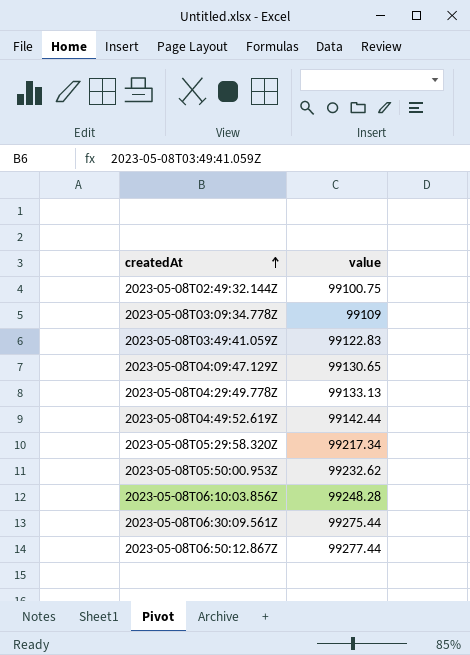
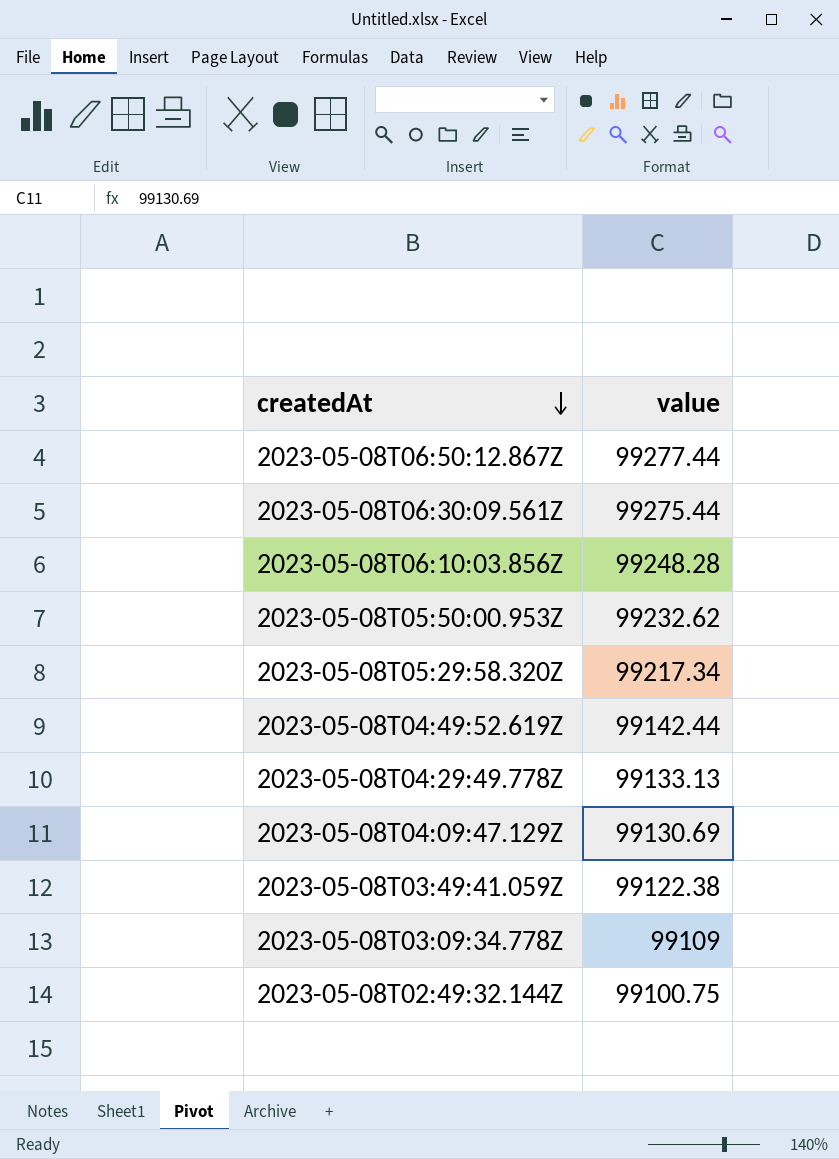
row order: createdAt ascending -> createdAt descending
2023-05-08T04:09:47.129Z | value: 99130.65 -> 99130.69
2023-05-08T03:49:41.059Z | value: 99122.83 -> 99122.38

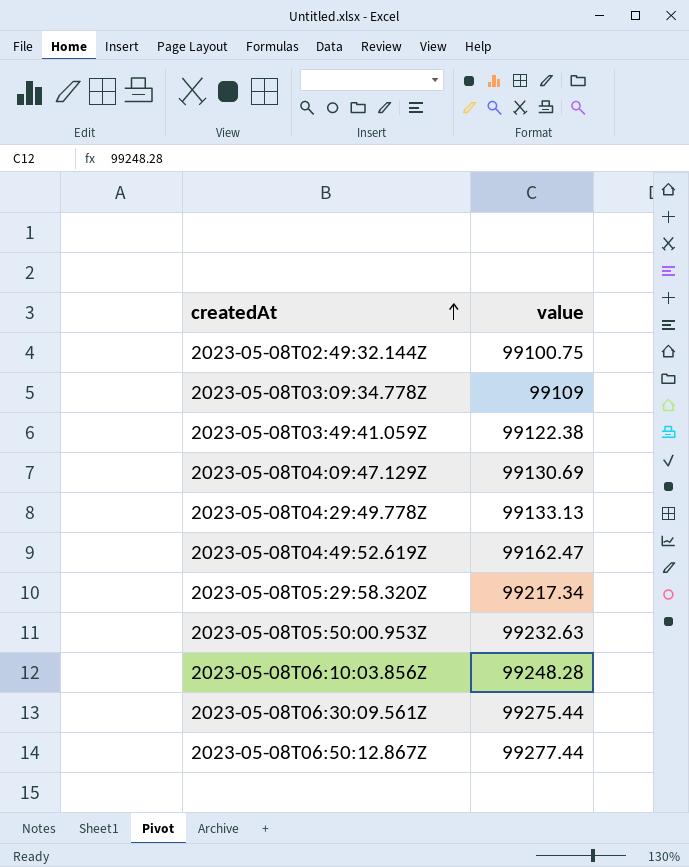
row order: createdAt descending -> createdAt ascending
2023-05-08T04:49:52.619Z | value: 99142.44 -> 99162.47
2023-05-08T05:50:00.953Z | value: 99232.62 -> 99232.63

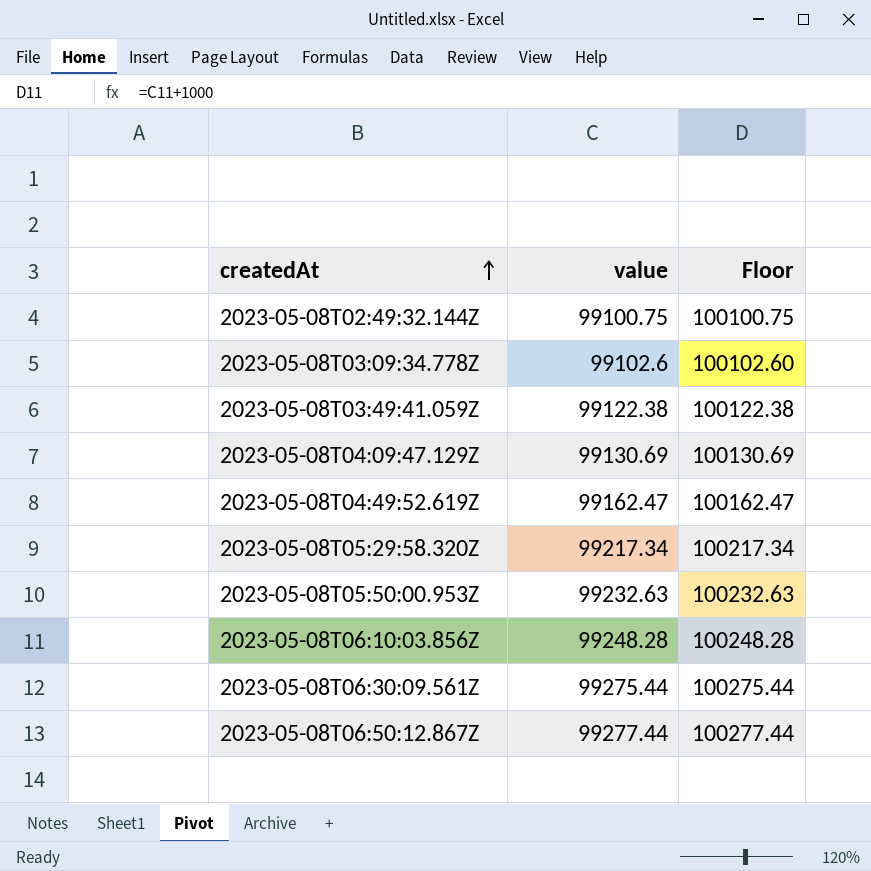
column Floor | formula: none -> [value] + 1000
row 2023-05-08T04:29:49.778Z: 99133.13 -> none
2023-05-08T03:09:34.778Z | value: 99109 -> 99102.6

